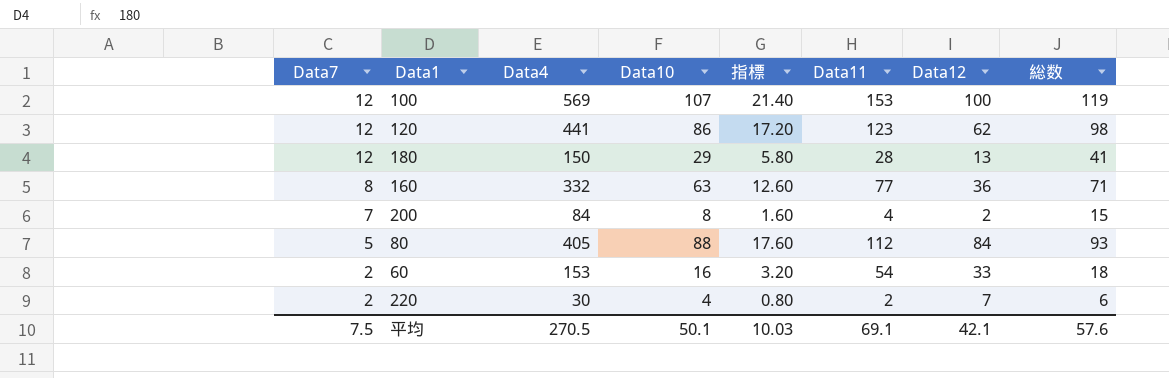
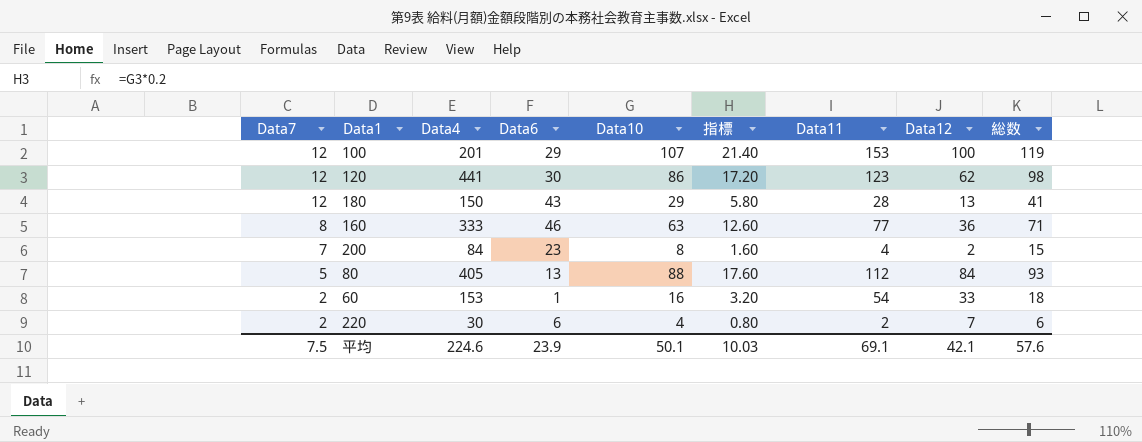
column Data6 | position: none -> 4
100 | Data4: 569 -> 201
160 | Data4: 332 -> 333
平均 | Data4: 270.5 -> 224.6

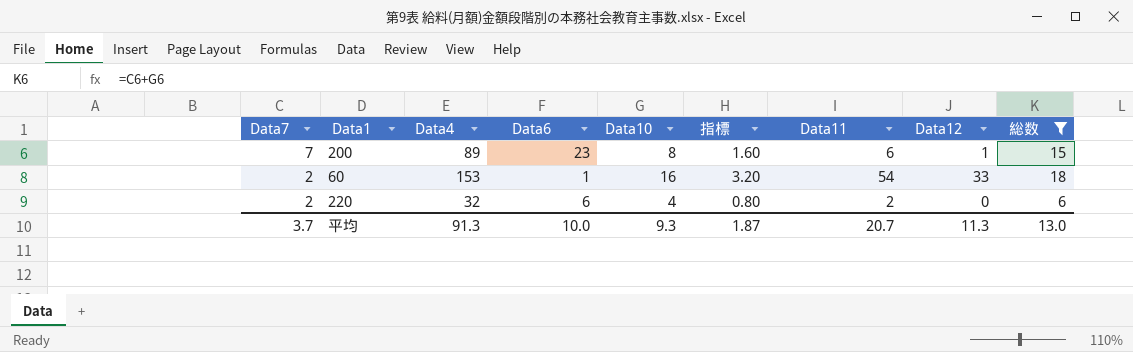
filter: none -> 総数 <= 18
200 | Data4: 84 -> 89
200 | Data11: 4 -> 6
200 | Data12: 2 -> 1
220 | Data4: 30 -> 32
220 | Data12: 7 -> 0
平均 | Data7: 7.5 -> 3.7
平均 | Data4: 224.6 -> 91.3
平均 | Data6: 23.9 -> 10.0
平均 | Data10: 50.1 -> 9.3
平均 | 指標: 10.03 -> 1.87
平均 | Data11: 69.1 -> 20.7
平均 | Data12: 42.1 -> 11.3
平均 | 総数: 57.6 -> 13.0

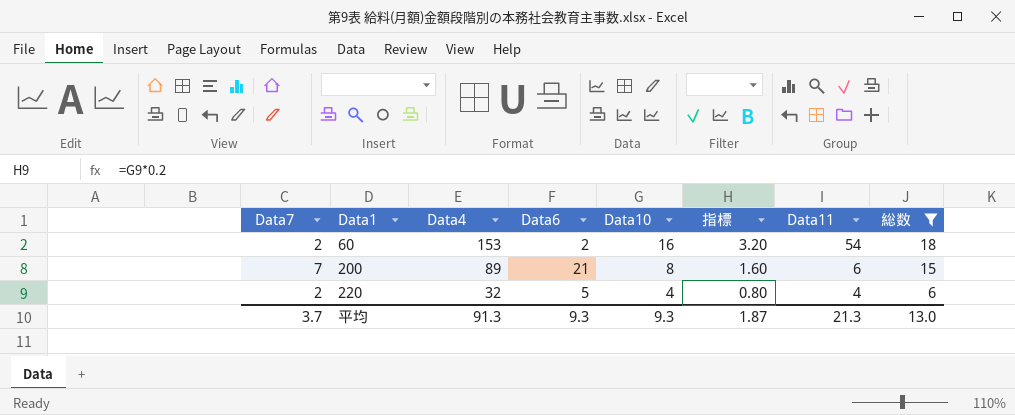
row order: Data7 descending -> Data1 ascending
column Data12 | position: 8 -> none
60 | Data6: 1 -> 2
200 | Data6: 23 -> 21
220 | Data6: 6 -> 5
220 | Data11: 2 -> 4
平均 | Data6: 10.0 -> 9.3
平均 | Data11: 20.7 -> 21.3

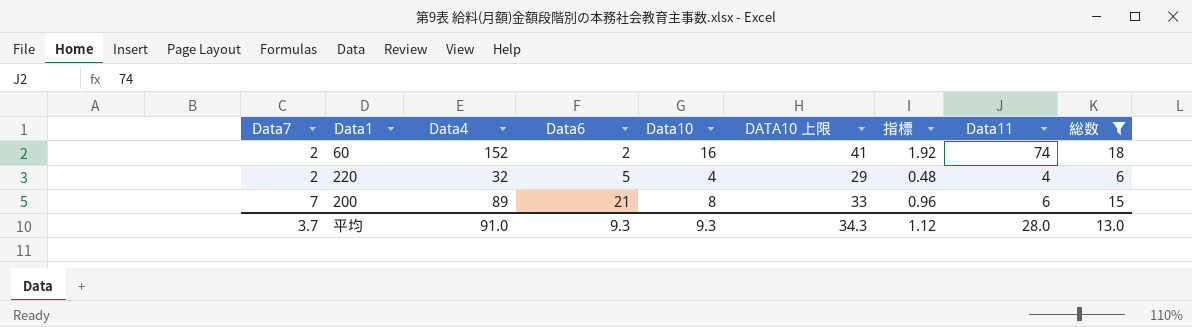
row order: Data1 ascending -> Data7 ascending
column DATA10 上限 | formula: none -> [Data10] + 25
column 指標 | formula: [Data10] * 0.2 -> [Data10] * 0.12
60 | Data4: 153 -> 152
60 | Data11: 54 -> 74
平均 | Data4: 91.3 -> 91.0
平均 | 指標: 1.87 -> 1.12
平均 | Data11: 21.3 -> 28.0

